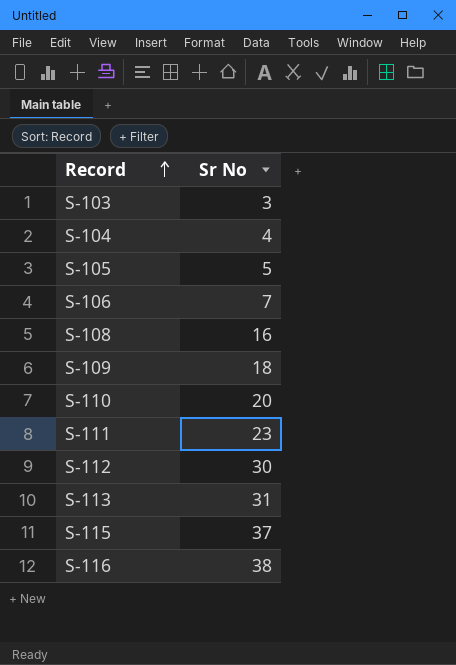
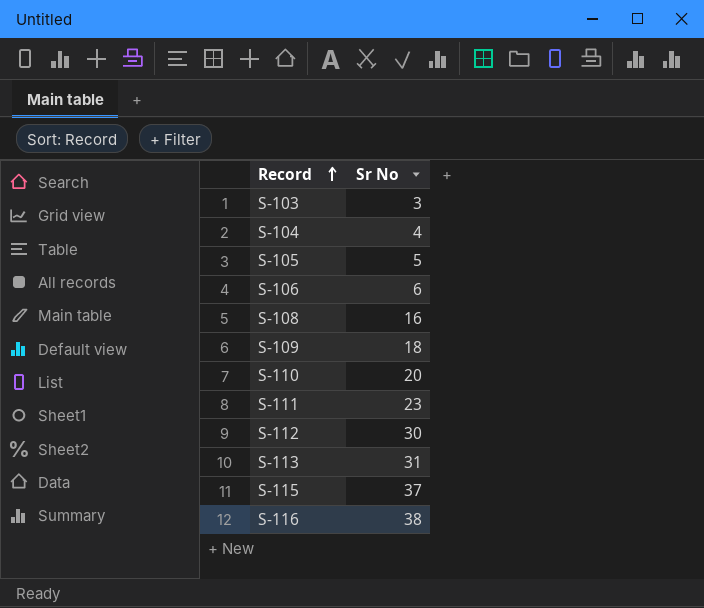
S-106 | Sr No: 7 -> 6

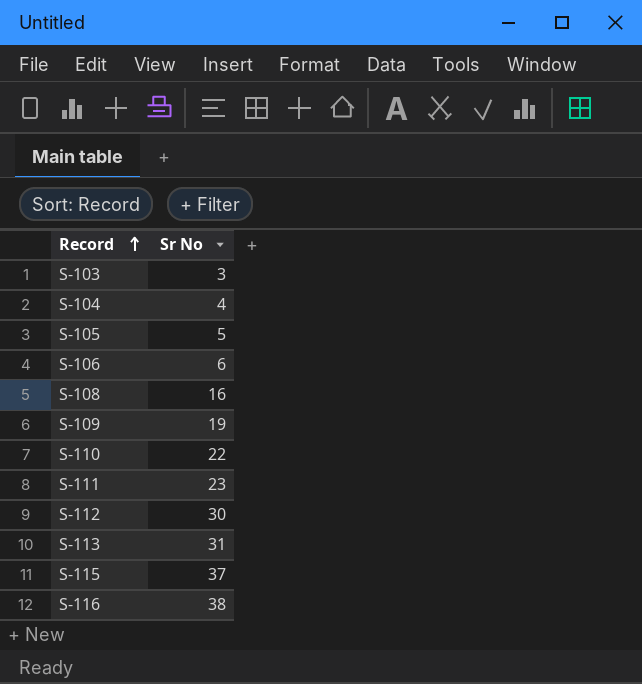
S-109 | Sr No: 18 -> 19
S-110 | Sr No: 20 -> 22

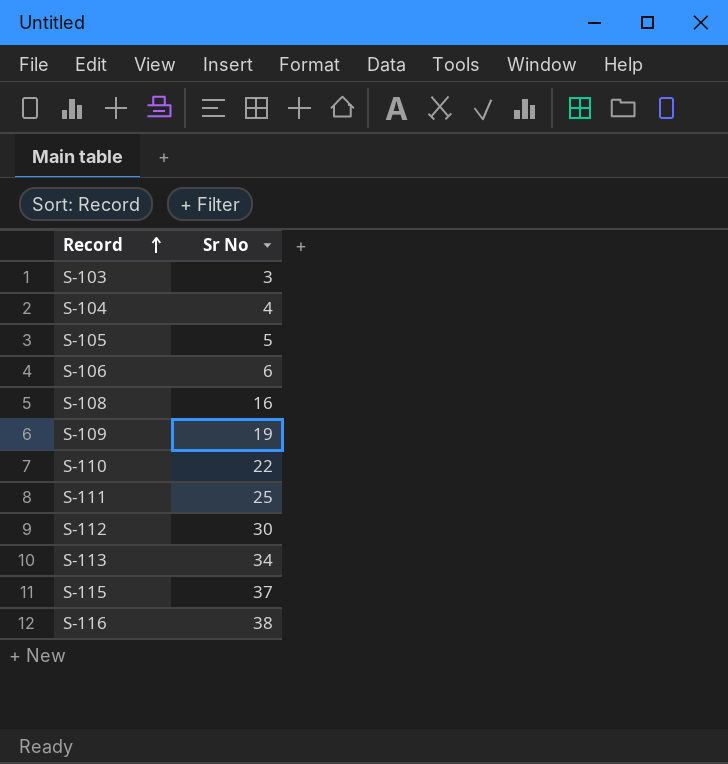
S-111 | Sr No: 23 -> 25
S-113 | Sr No: 31 -> 34

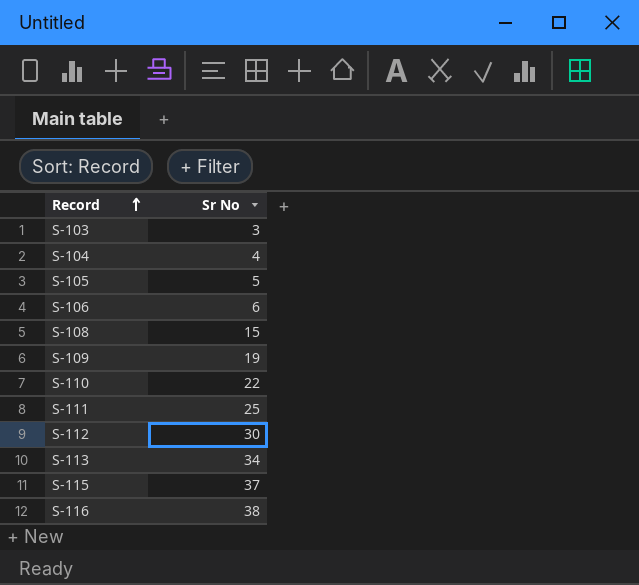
S-108 | Sr No: 16 -> 15

